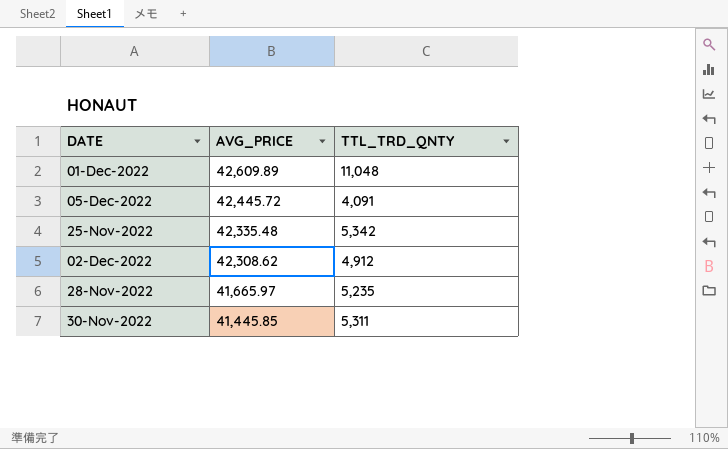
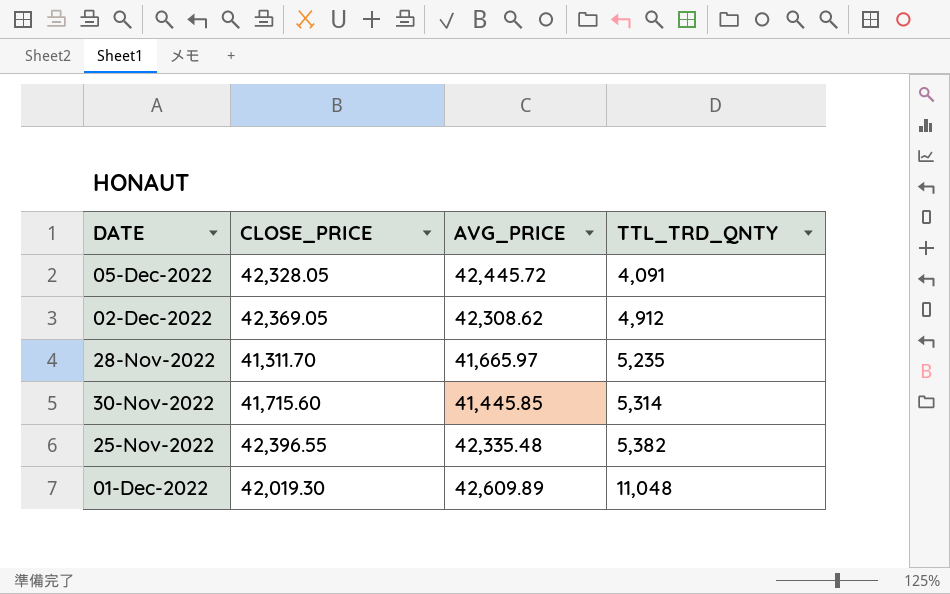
row order: AVG_PRICE descending -> TTL_TRD_QNTY ascending
column CLOSE_PRICE | position: none -> 2
30-Nov-2022 | TTL_TRD_QNTY: 5,311 -> 5,314
25-Nov-2022 | TTL_TRD_QNTY: 5,342 -> 5,382

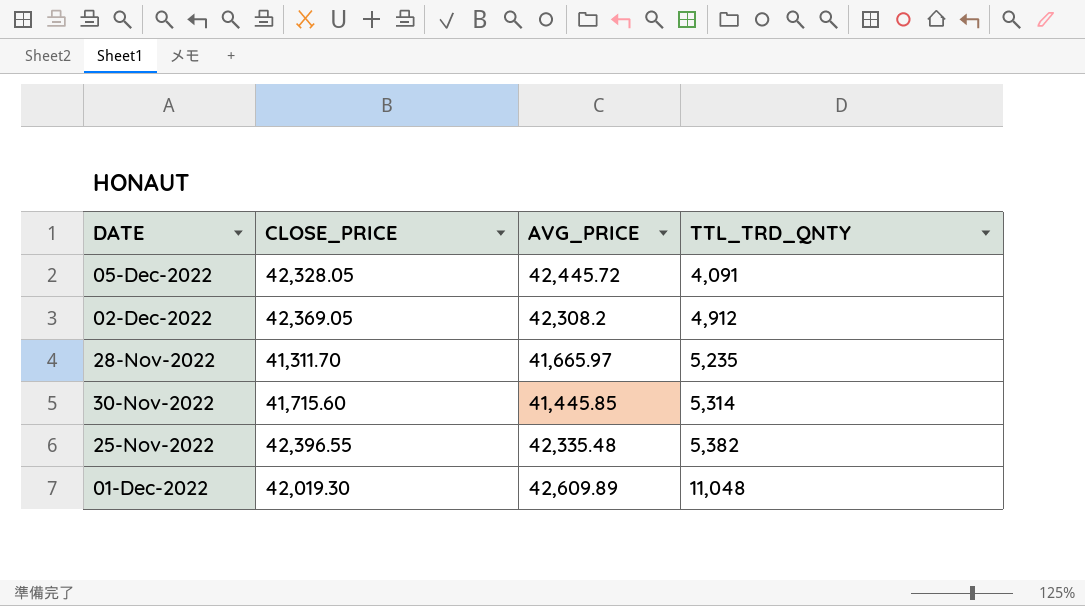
02-Dec-2022 | AVG_PRICE: 42,308.62 -> 42,308.2

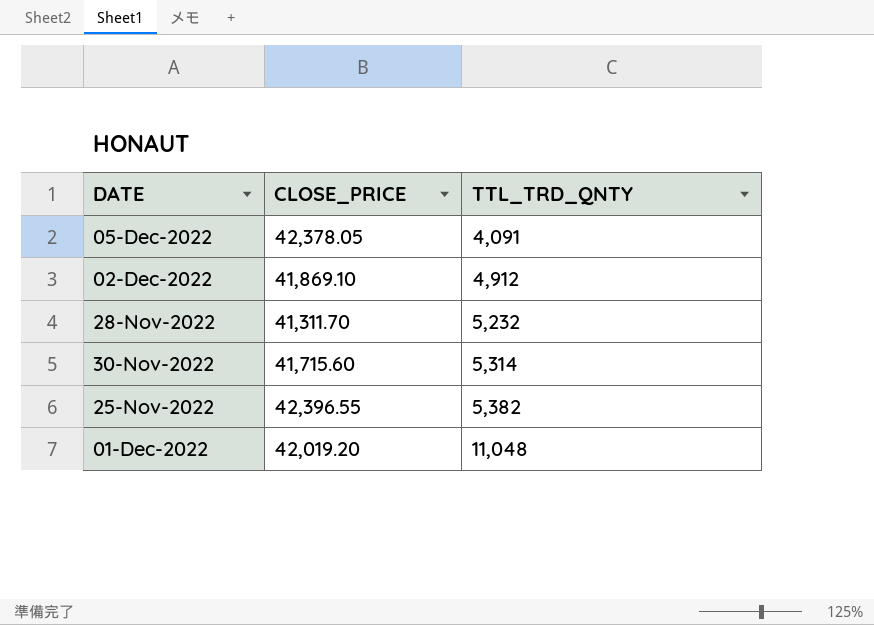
column AVG_PRICE | position: 3 -> none
05-Dec-2022 | CLOSE_PRICE: 42,328.05 -> 42,378.05
02-Dec-2022 | CLOSE_PRICE: 42,369.05 -> 41,869.10
28-Nov-2022 | TTL_TRD_QNTY: 5,235 -> 5,232
01-Dec-2022 | CLOSE_PRICE: 42,019.30 -> 42,019.20

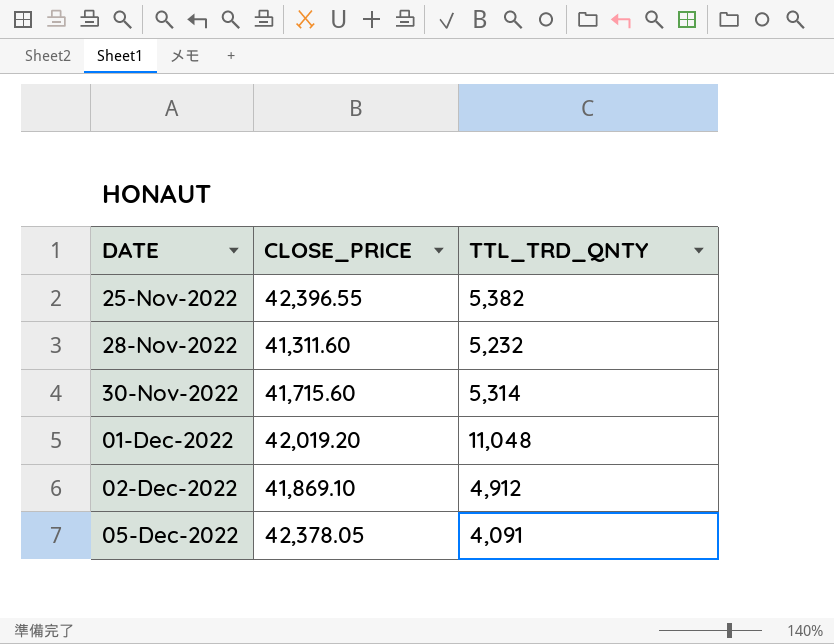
row order: TTL_TRD_QNTY ascending -> DATE ascending
28-Nov-2022 | CLOSE_PRICE: 41,311.70 -> 41,311.60

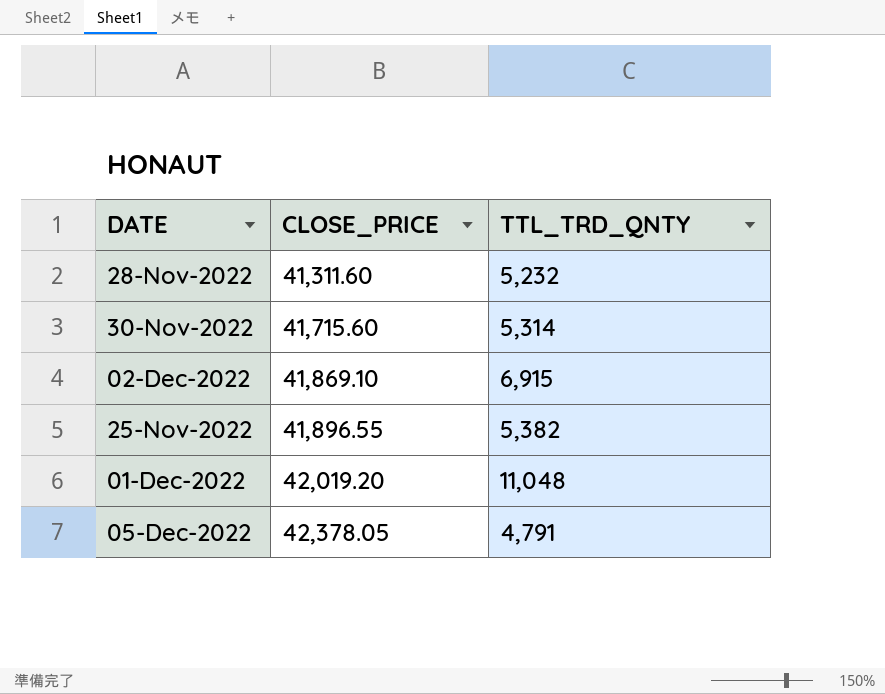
row order: DATE ascending -> CLOSE_PRICE ascending
02-Dec-2022 | TTL_TRD_QNTY: 4,912 -> 6,915
25-Nov-2022 | CLOSE_PRICE: 42,396.55 -> 41,896.55
05-Dec-2022 | TTL_TRD_QNTY: 4,091 -> 4,791

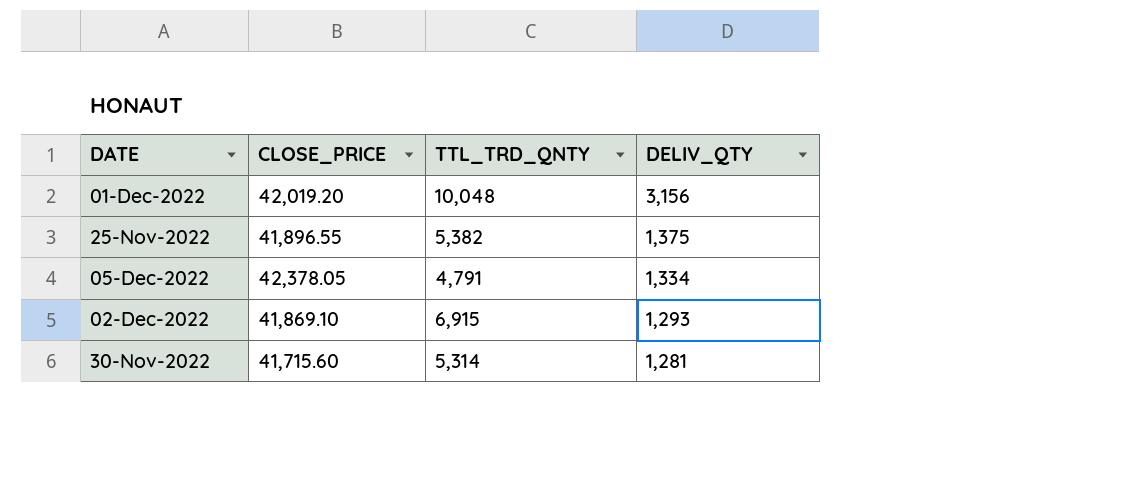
row order: CLOSE_PRICE ascending -> DELIV_QTY descending
column DELIV_QTY | position: none -> 4
row 28-Nov-2022: 41,311.60 | 5,232 -> none
01-Dec-2022 | TTL_TRD_QNTY: 11,048 -> 10,048

